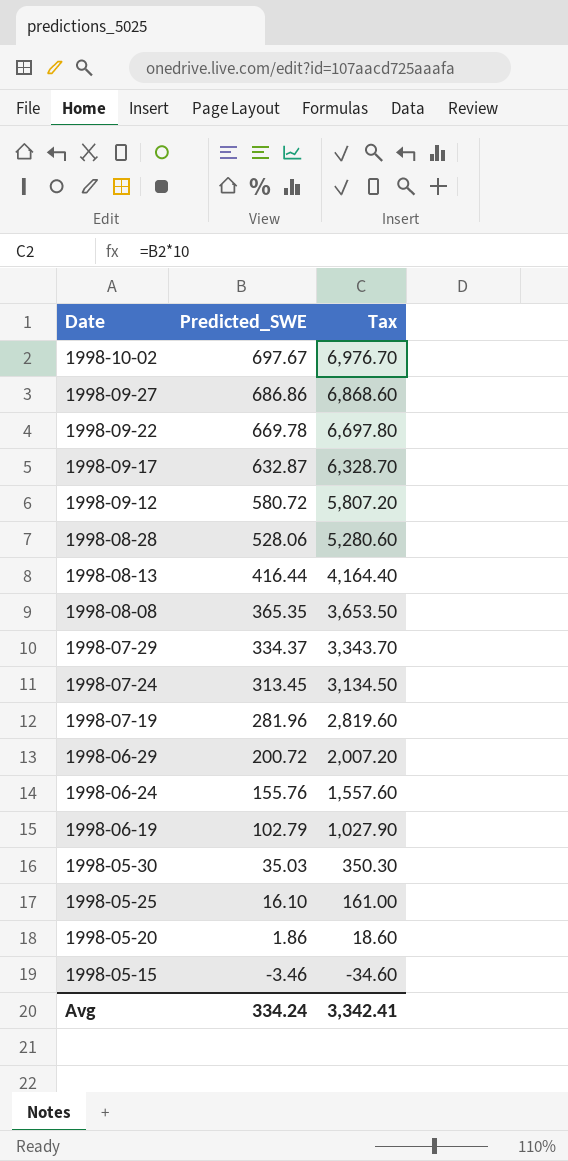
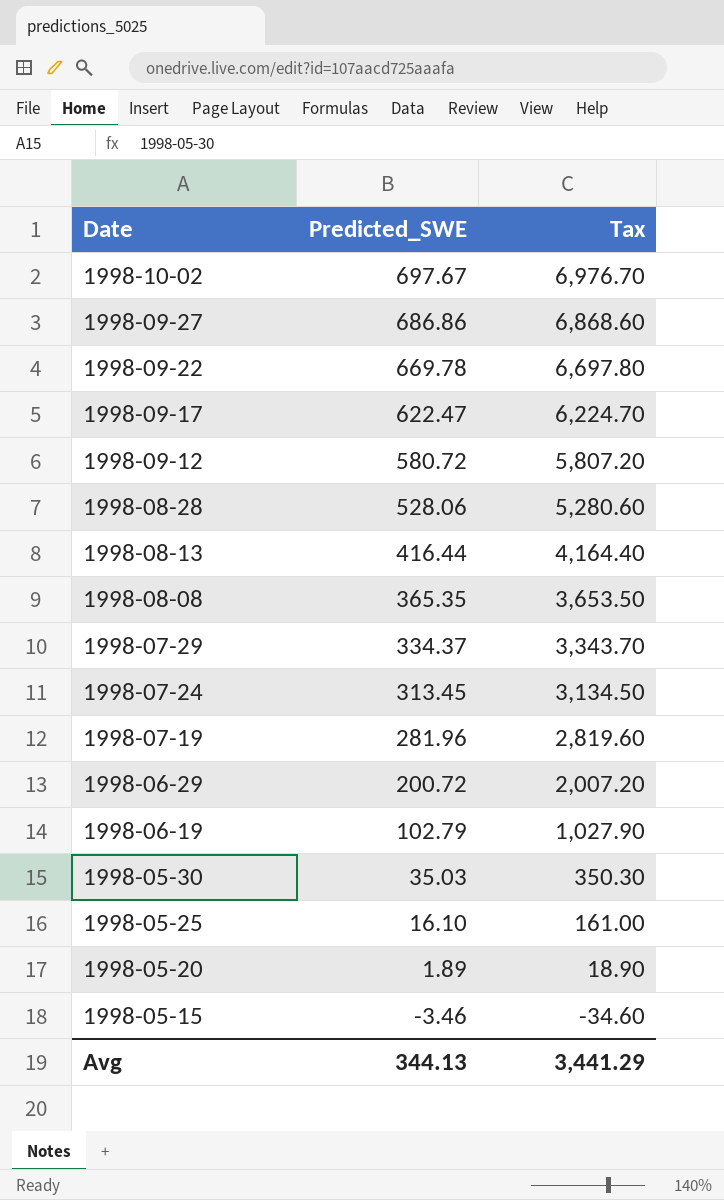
row 1998-06-24: 155.76 | 1,557.60 -> none
1998-09-17 | Predicted_SWE: 632.87 -> 622.47
1998-09-17 | Tax: 6,328.70 -> 6,224.70
1998-05-20 | Predicted_SWE: 1.86 -> 1.89
1998-05-20 | Tax: 18.60 -> 18.90
Avg | Predicted_SWE: 334.24 -> 344.13
Avg | Tax: 3,342.41 -> 3,441.29

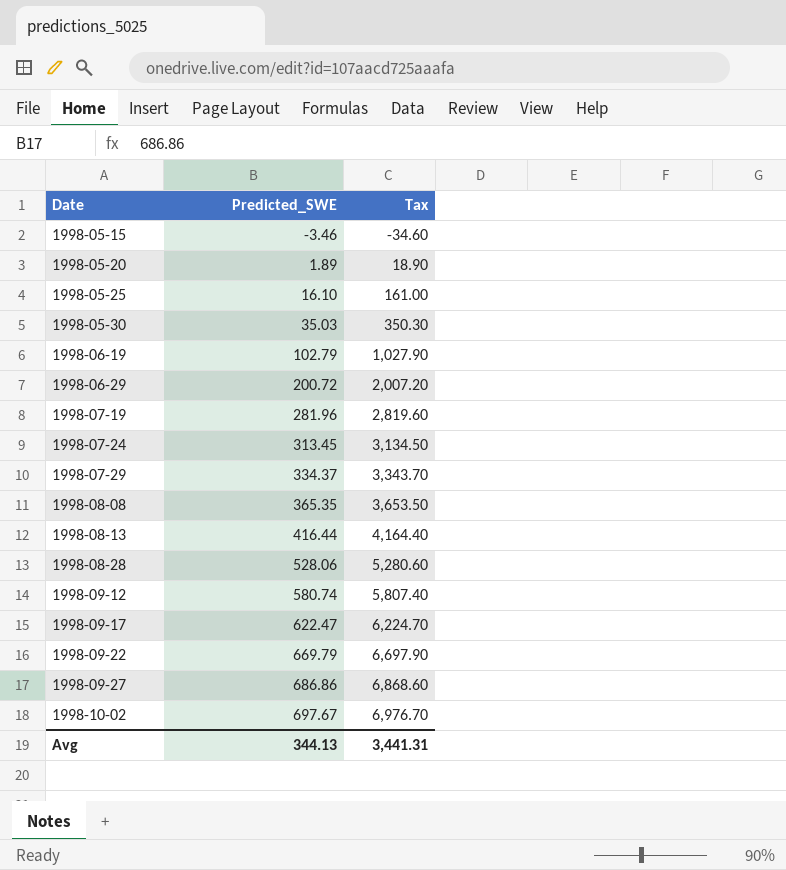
row order: Date descending -> Date ascending
1998-09-12 | Predicted_SWE: 580.72 -> 580.74
1998-09-12 | Tax: 5,807.20 -> 5,807.40
1998-09-22 | Predicted_SWE: 669.78 -> 669.79
1998-09-22 | Tax: 6,697.80 -> 6,697.90
Avg | Tax: 3,441.29 -> 3,441.31

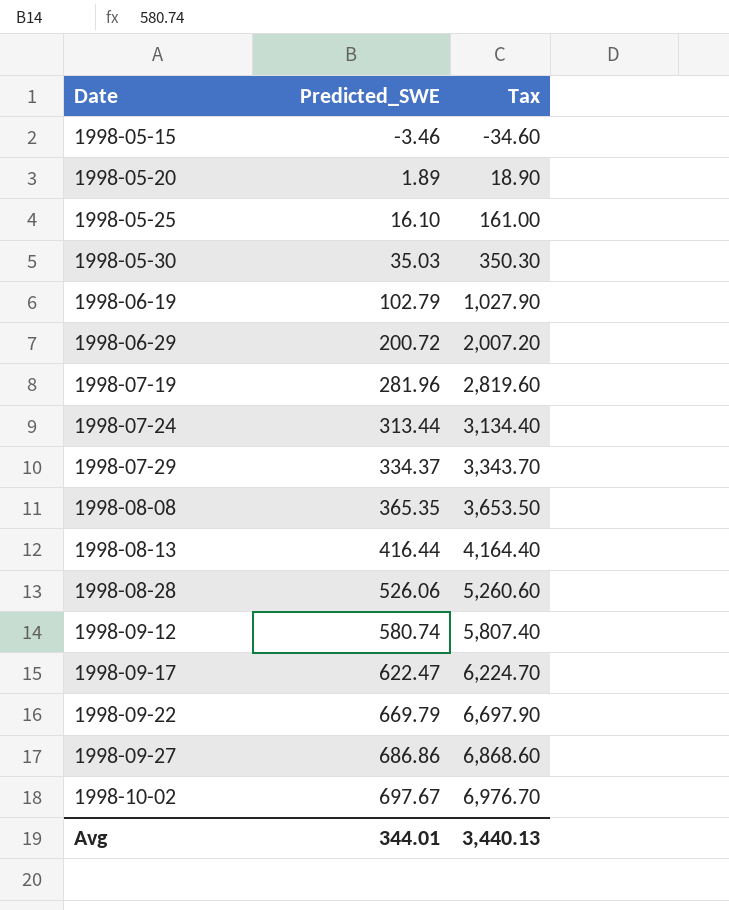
1998-07-24 | Predicted_SWE: 313.45 -> 313.44
1998-07-24 | Tax: 3,134.50 -> 3,134.40
1998-08-28 | Predicted_SWE: 528.06 -> 526.06
1998-08-28 | Tax: 5,280.60 -> 5,260.60
Avg | Predicted_SWE: 344.13 -> 344.01
Avg | Tax: 3,441.31 -> 3,440.13

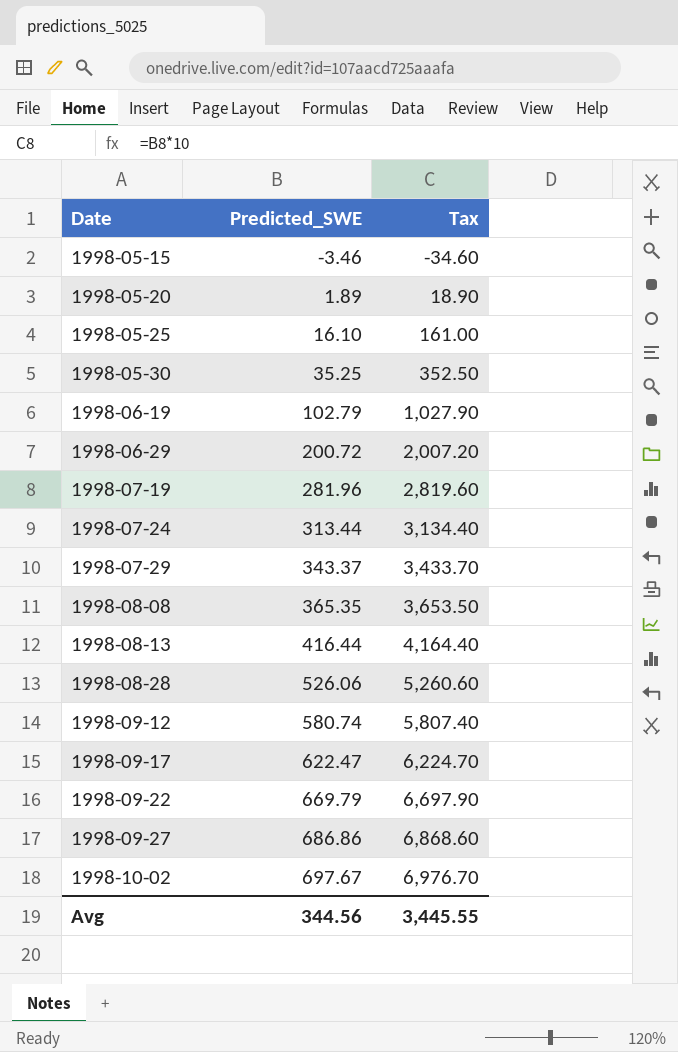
1998-05-30 | Predicted_SWE: 35.03 -> 35.25
1998-05-30 | Tax: 350.30 -> 352.50
1998-07-29 | Predicted_SWE: 334.37 -> 343.37
1998-07-29 | Tax: 3,343.70 -> 3,433.70
Avg | Predicted_SWE: 344.01 -> 344.56
Avg | Tax: 3,440.13 -> 3,445.55

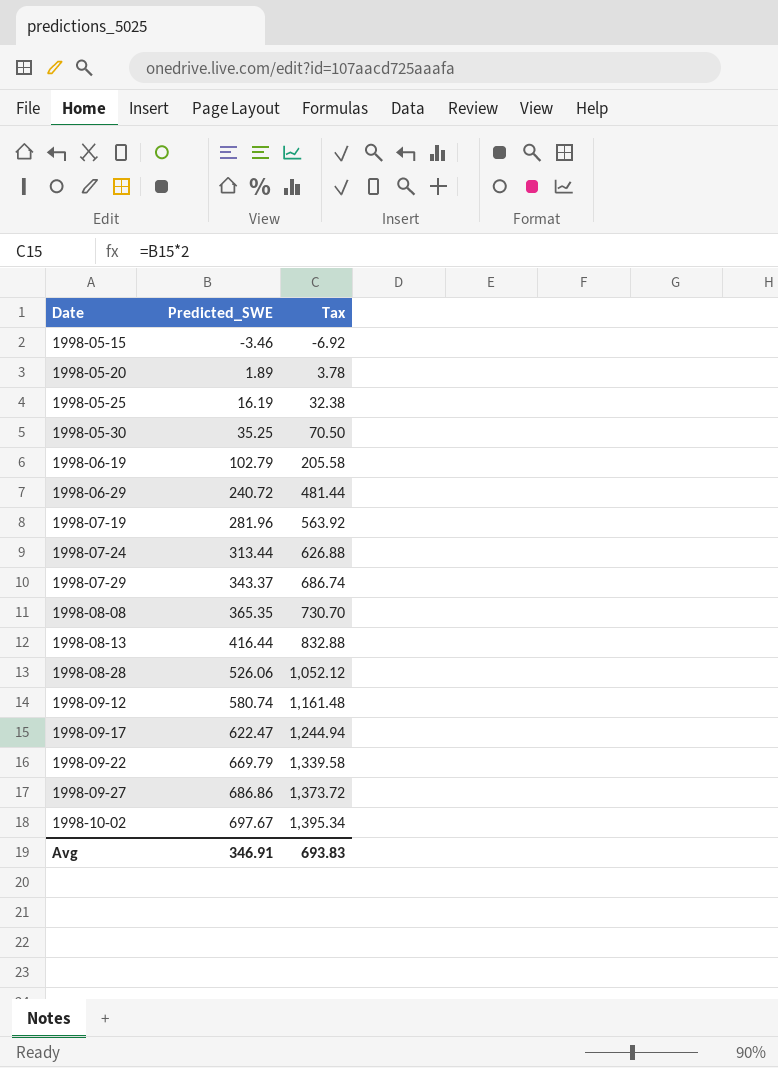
column Tax | formula: [Predicted_SWE] * 10 -> [Predicted_SWE] * 2
1998-05-25 | Predicted_SWE: 16.10 -> 16.19
1998-06-29 | Predicted_SWE: 200.72 -> 240.72
Avg | Predicted_SWE: 344.56 -> 346.91
Avg | Tax: 3,445.55 -> 693.83

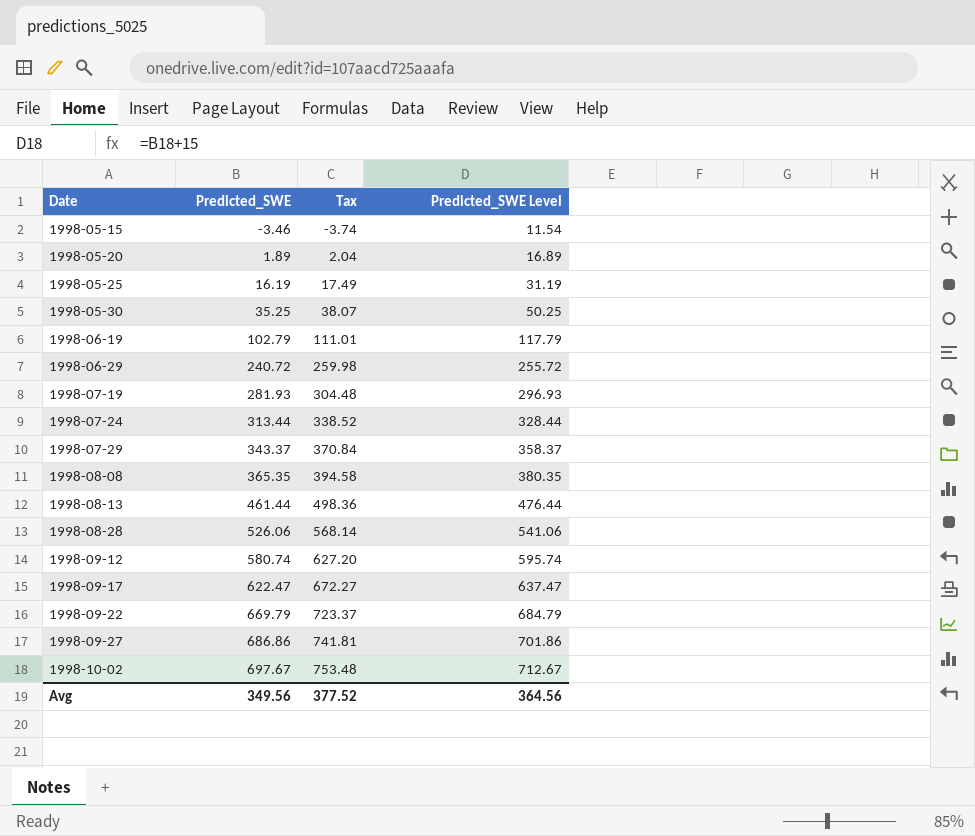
column Tax | formula: [Predicted_SWE] * 2 -> [Predicted_SWE] * 1.08
column Predicted_SWE Level | formula: none -> [Predicted_SWE] + 15
1998-07-19 | Predicted_SWE: 281.96 -> 281.93
1998-08-13 | Predicted_SWE: 416.44 -> 461.44
Avg | Predicted_SWE: 346.91 -> 349.56
Avg | Tax: 693.83 -> 377.52

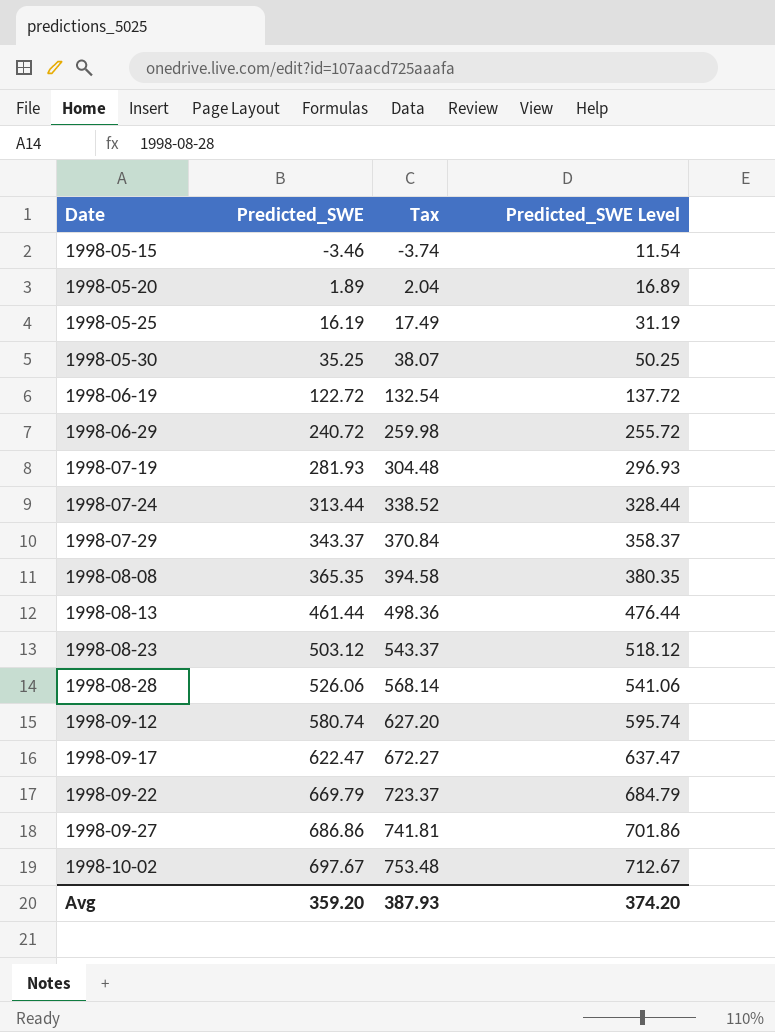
1998-06-19 | Predicted_SWE: 102.79 -> 122.72
1998-06-19 | Tax: 111.01 -> 132.54
1998-06-19 | Predicted_SWE Level: 117.79 -> 137.72
row 1998-08-23: none -> 503.12 | 543.37 | 518.12
Avg | Predicted_SWE: 349.56 -> 359.20
Avg | Tax: 377.52 -> 387.93
Avg | Predicted_SWE Level: 364.56 -> 374.20

